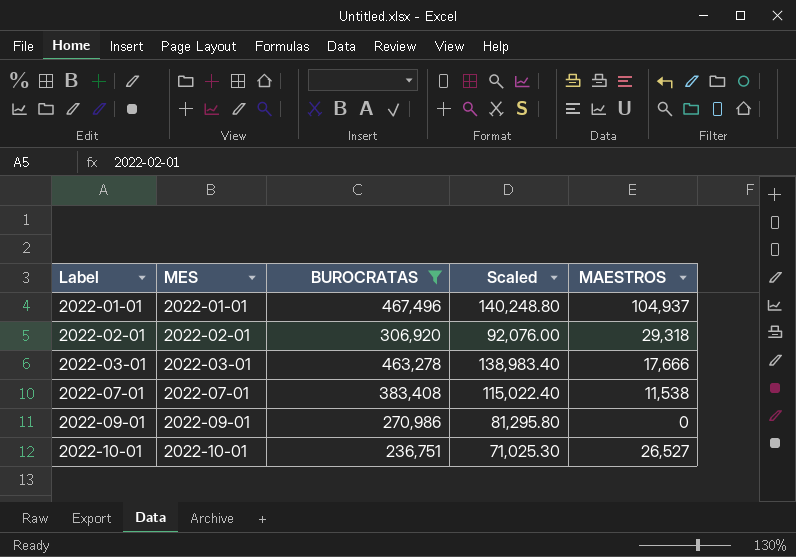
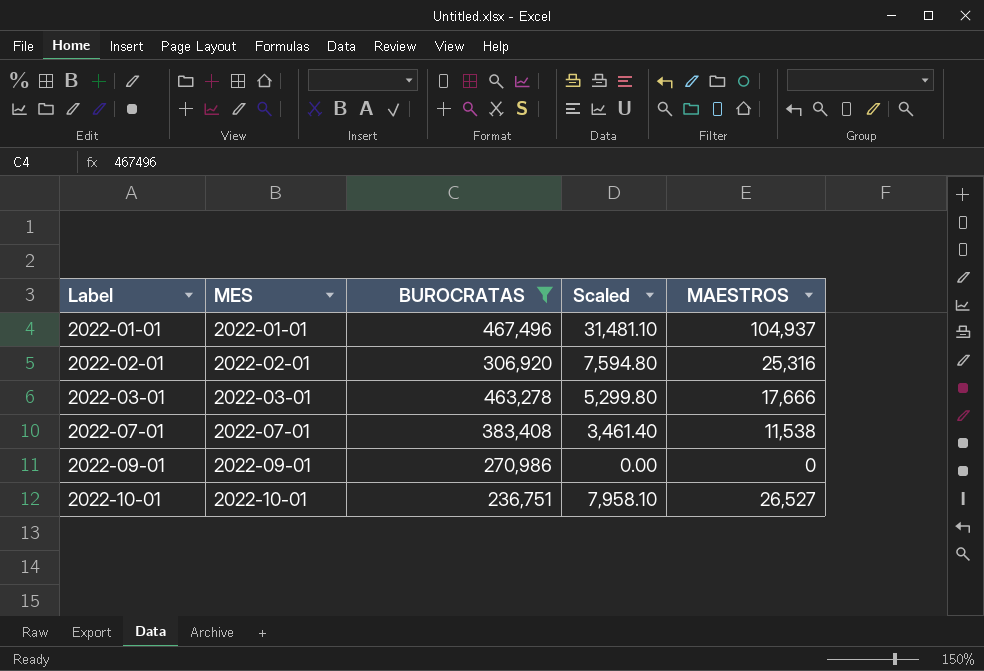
column Scaled | formula: [BUROCRATAS] * 0.3 -> [MAESTROS] * 0.3
2022-02-01 | MAESTROS: 29,318 -> 25,316

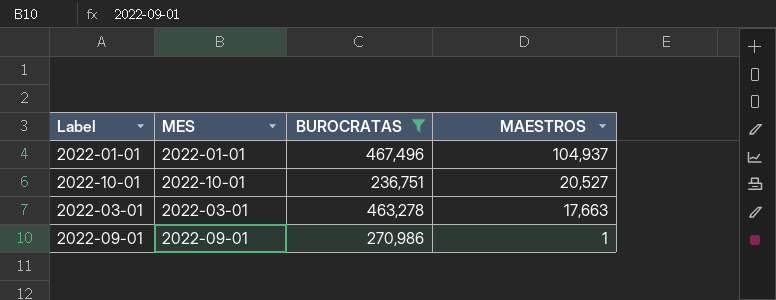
row order: Label ascending -> MAESTROS descending
column Scaled | formula: [MAESTROS] * 0.3 -> none
row 2022-02-01: 2022-02-01 | 306,920 | 7,594.80 | 25,316 -> none
row 2022-07-01: 2022-07-01 | 383,408 | 3,461.40 | 11,538 -> none
2022-10-01 | MAESTROS: 26,527 -> 20,527
2022-03-01 | MAESTROS: 17,666 -> 17,663
2022-09-01 | MAESTROS: 0 -> 1

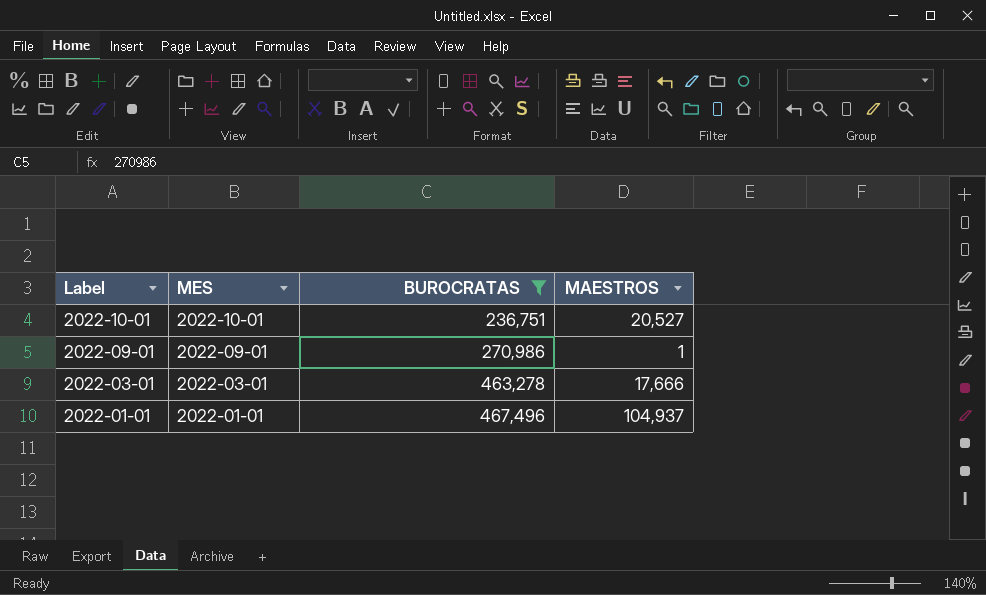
row order: MAESTROS descending -> Label descending
2022-03-01 | MAESTROS: 17,663 -> 17,666

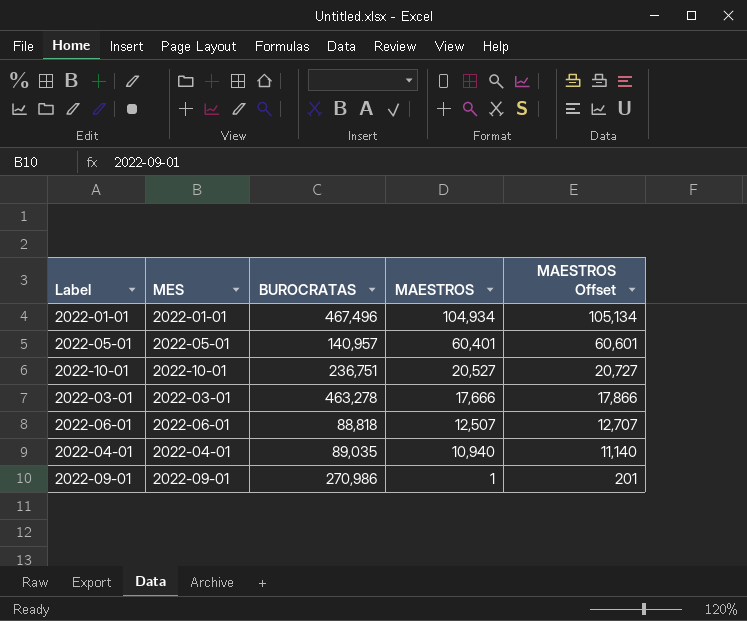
filter: BUROCRATAS >= 236,751 -> none
row order: Label descending -> MAESTROS descending
column MAESTROS Offset | formula: none -> [MAESTROS] + 200
2022-01-01 | MAESTROS: 104,937 -> 104,934

